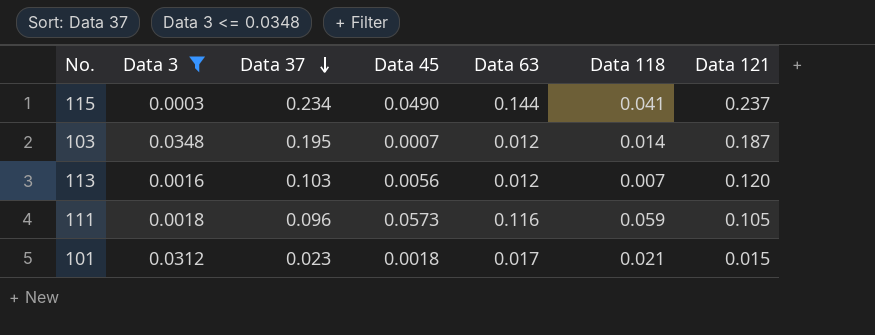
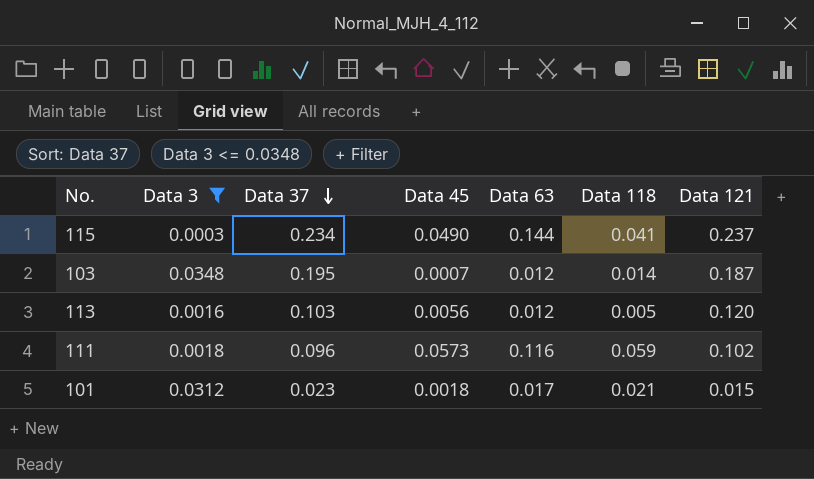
113 | Data 118: 0.007 -> 0.005
111 | Data 121: 0.105 -> 0.102

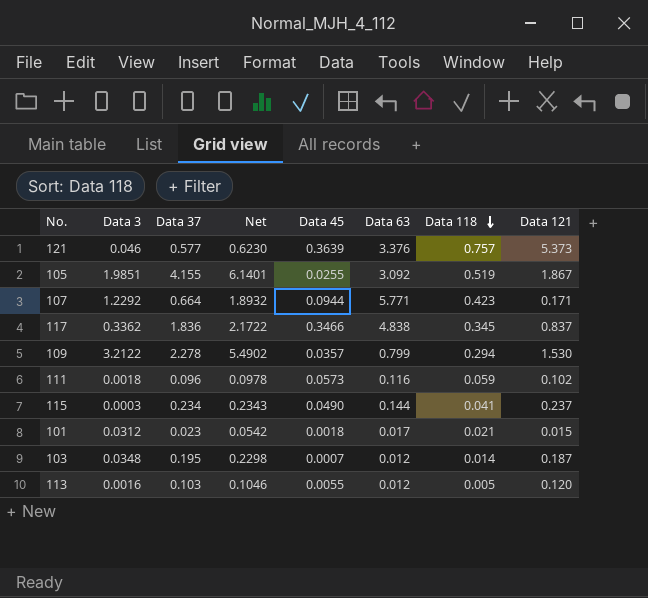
filter: Data 3 <= 0.0348 -> none
row order: Data 37 descending -> Data 118 descending
column Net | formula: none -> [Data 3] + [Data 37]
113 | Data 45: 0.0056 -> 0.0055

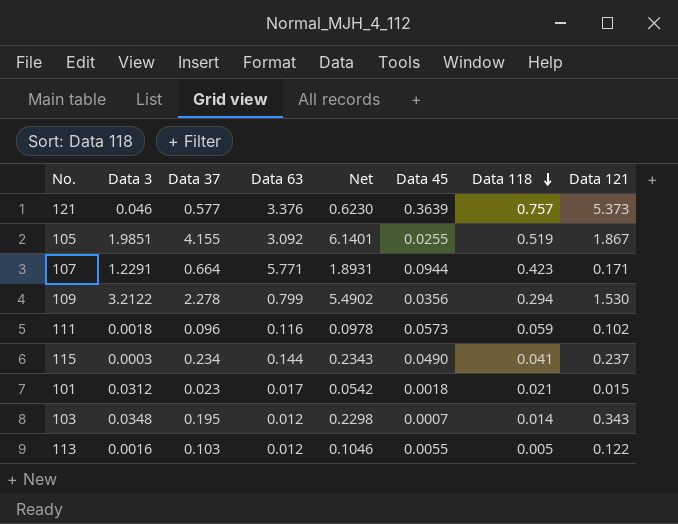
column Data 63 | position: 6 -> 4
row 117: 0.3362 | 1.836 | 2.1722 | 0.3466 | 4.838 | 0.345 | 0.837 -> none
107 | Data 3: 1.2292 -> 1.2291
107 | Net: 1.8932 -> 1.8931
109 | Data 45: 0.0357 -> 0.0356
103 | Data 121: 0.187 -> 0.343
113 | Data 121: 0.120 -> 0.122

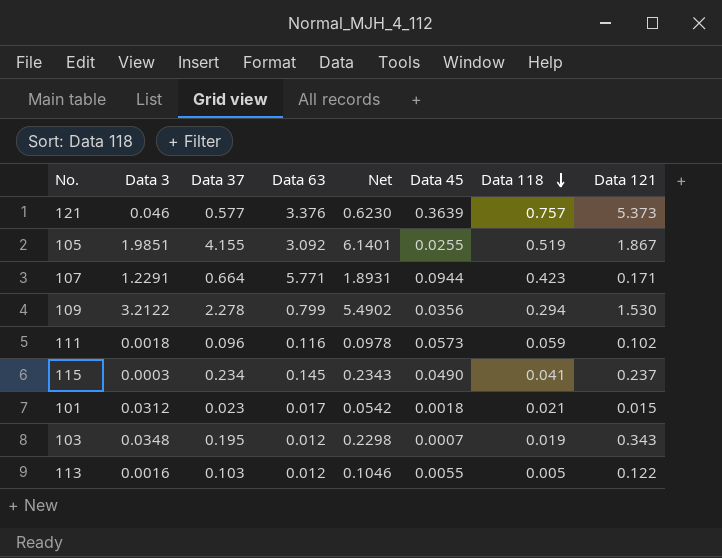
115 | Data 63: 0.144 -> 0.145
103 | Data 118: 0.014 -> 0.019

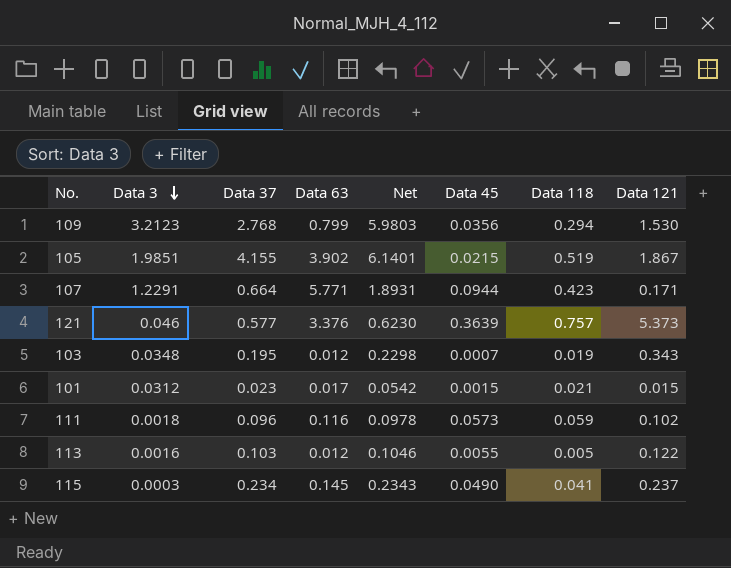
row order: Data 118 descending -> Data 3 descending
109 | Data 3: 3.2122 -> 3.2123
109 | Data 37: 2.278 -> 2.768
109 | Net: 5.4902 -> 5.9803
105 | Data 63: 3.092 -> 3.902
105 | Data 45: 0.0255 -> 0.0215
101 | Data 45: 0.0018 -> 0.0015

